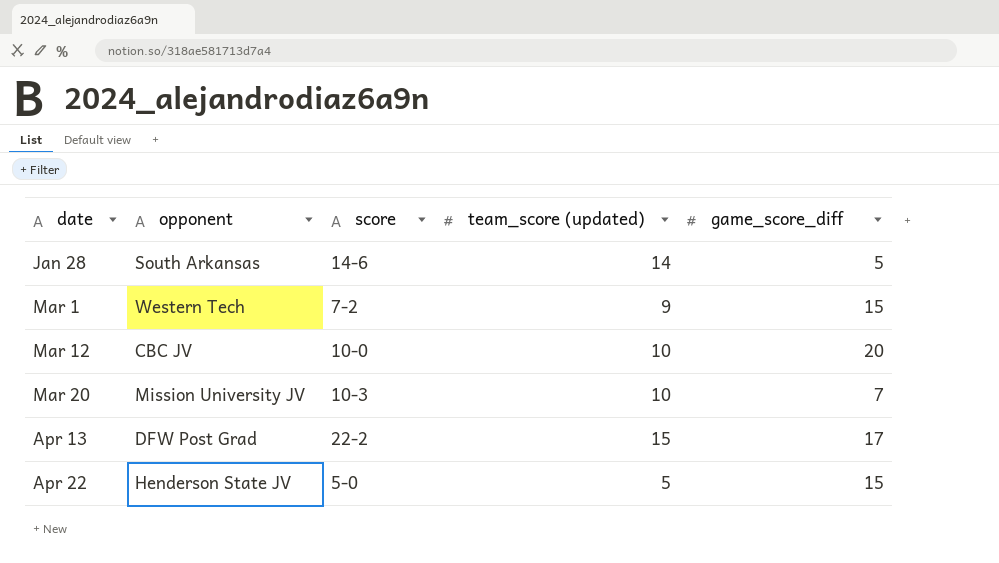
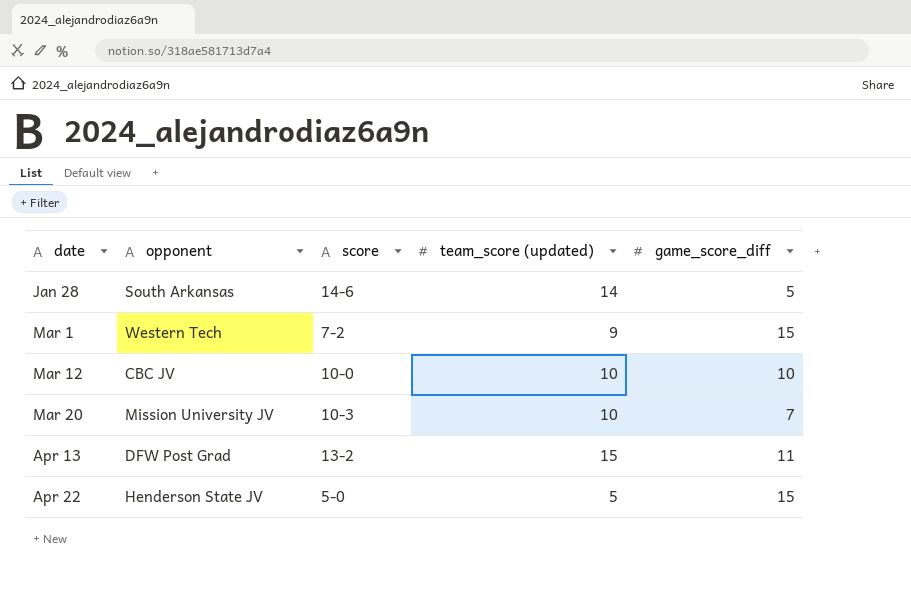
Mar 12 | game_score_diff: 20 -> 10
Apr 13 | score: 22-2 -> 13-2
Apr 13 | game_score_diff: 17 -> 11

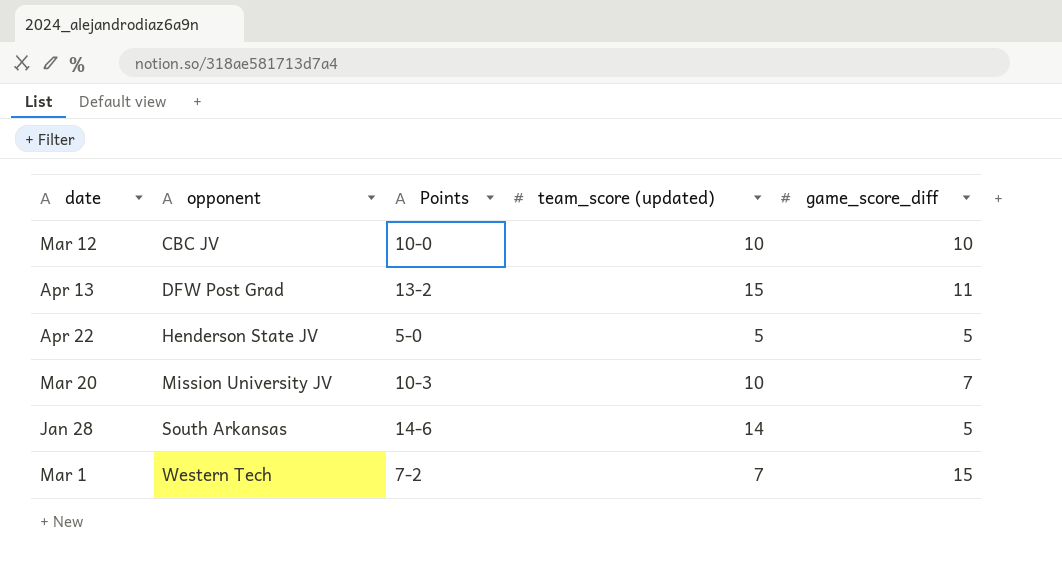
row order: date ascending -> opponent ascending
column name: score -> Points
Apr 22 | game_score_diff: 15 -> 5
Mar 1 | team_score (updated): 9 -> 7

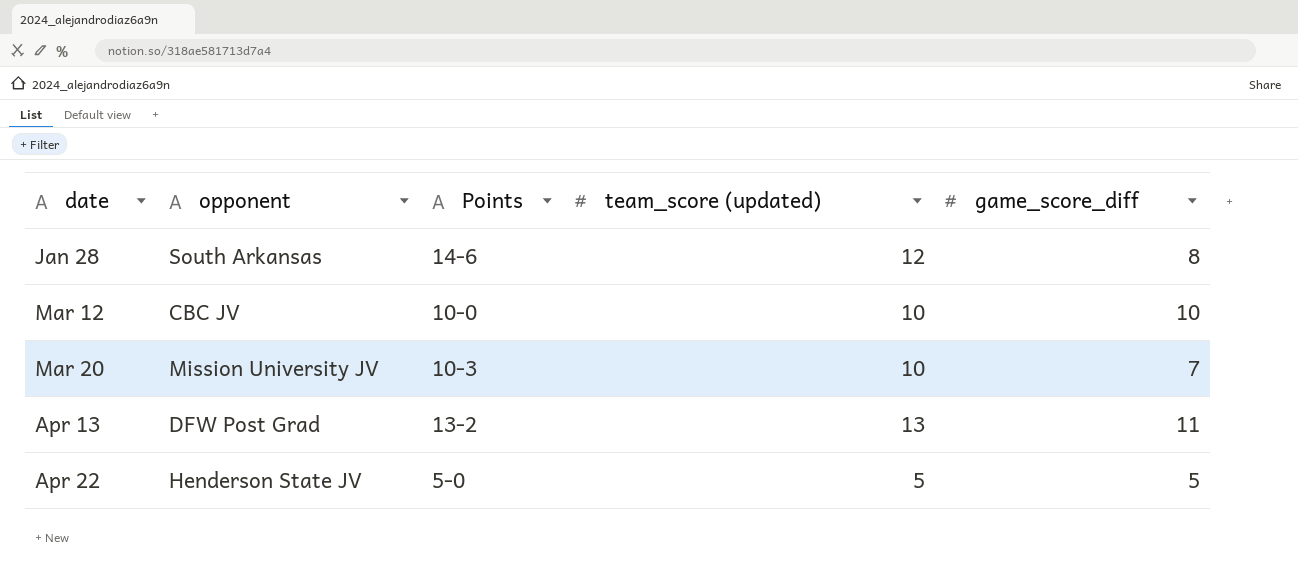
row order: opponent ascending -> date ascending
row Mar 1: Western Tech | 7-2 | 7 | 15 -> none
Jan 28 | team_score (updated): 14 -> 12
Jan 28 | game_score_diff: 5 -> 8
Apr 13 | team_score (updated): 15 -> 13

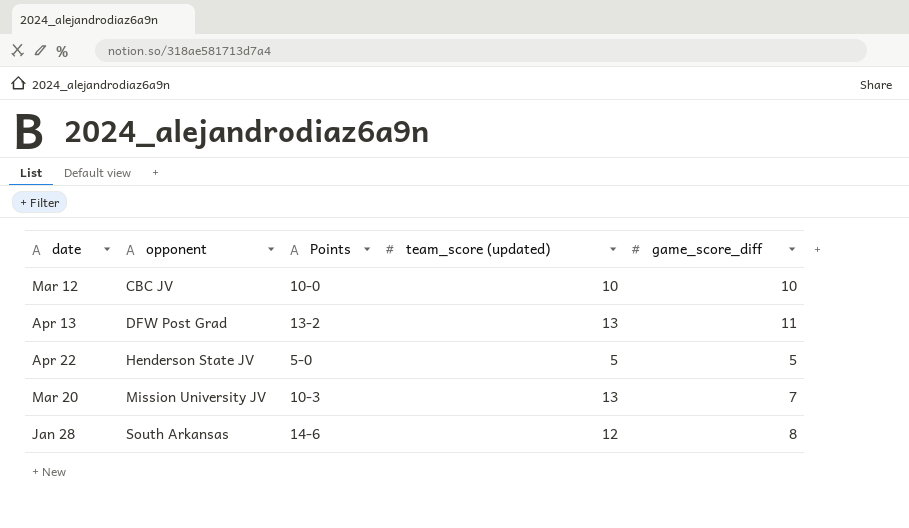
row order: date ascending -> opponent ascending
Mar 20 | team_score (updated): 10 -> 13

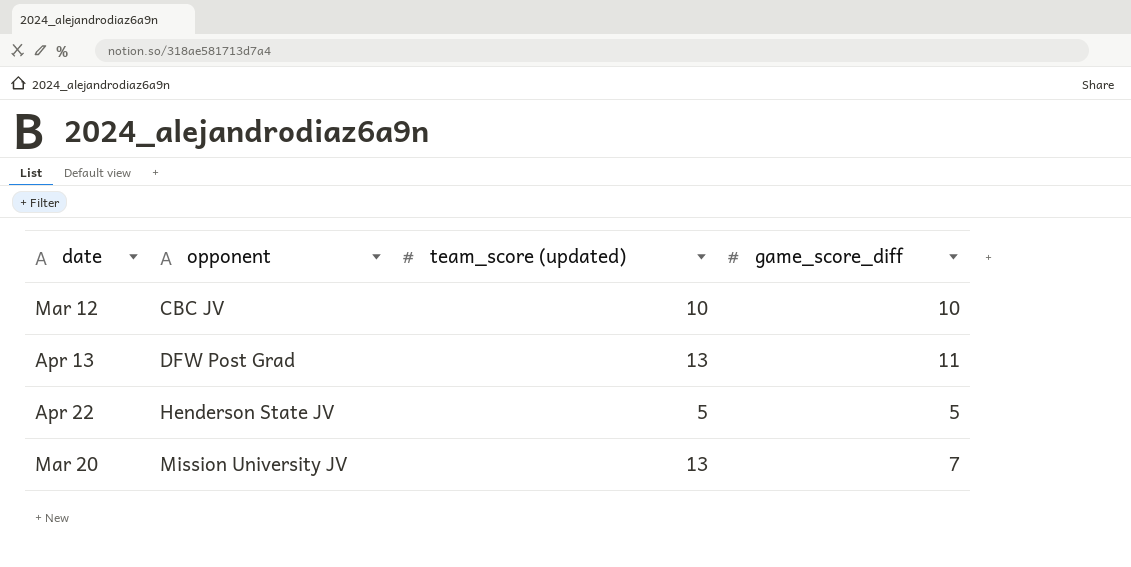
column Points | position: 3 -> none
row Jan 28: South Arkansas | 14-6 | 12 | 8 -> none

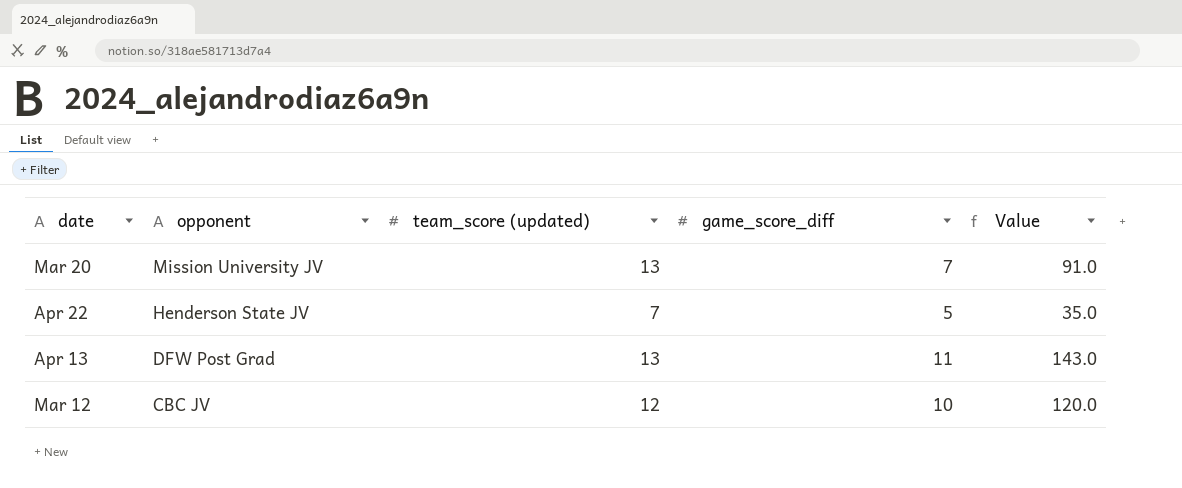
row order: opponent ascending -> opponent descending
column Value | formula: none -> [team_score (updated)] * [game_score_diff]
Apr 22 | team_score (updated): 5 -> 7
Mar 12 | team_score (updated): 10 -> 12

